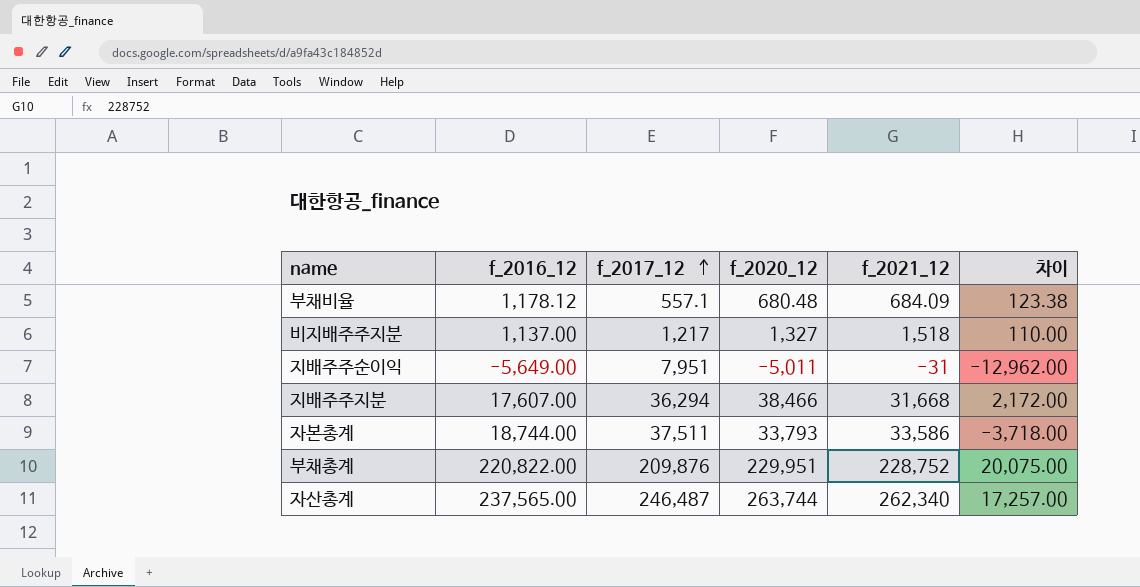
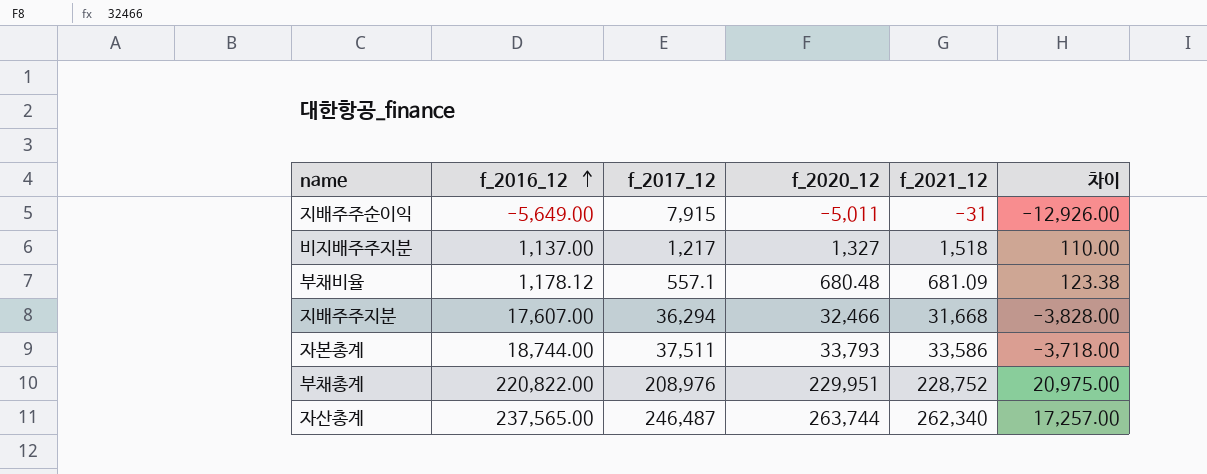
row order: f_2017_12 ascending -> f_2016_12 ascending
지배주주순이익 | f_2017_12: 7,951 -> 7,915
지배주주순이익 | 차이: -12,962.00 -> -12,926.00
부채비율 | f_2021_12: 684.09 -> 681.09
지배주주지분 | f_2020_12: 38,466 -> 32,466
지배주주지분 | 차이: 2,172.00 -> -3,828.00
부채총계 | f_2017_12: 209,876 -> 208,976
부채총계 | 차이: 20,075.00 -> 20,975.00

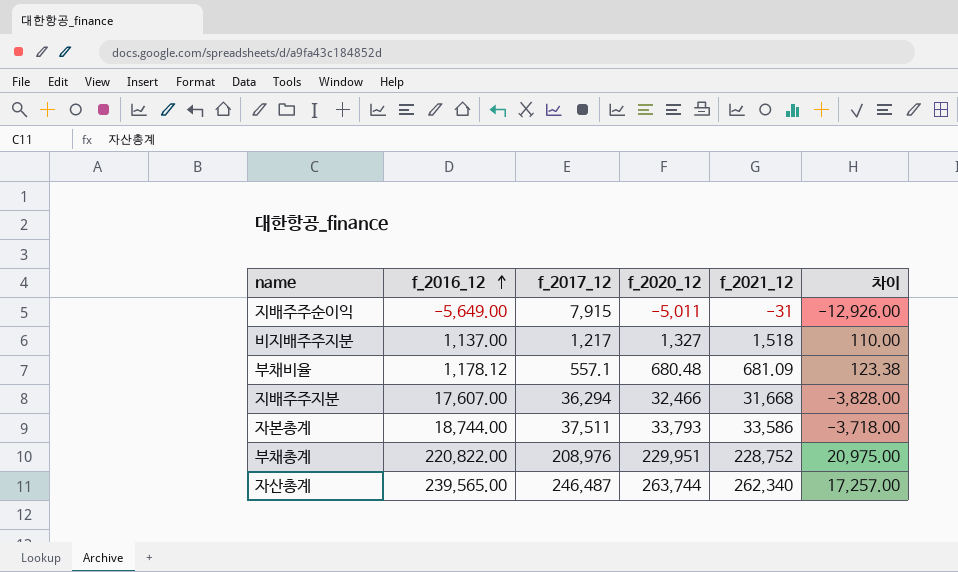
자산총계 | f_2016_12: 237,565.00 -> 239,565.00

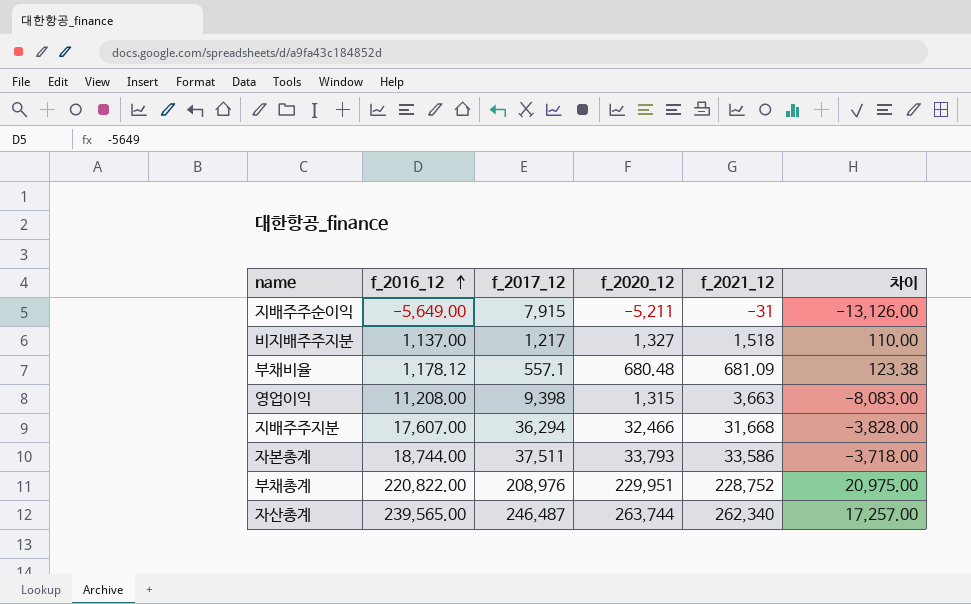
지배주주순이익 | f_2020_12: -5,011 -> -5,211
지배주주순이익 | 차이: -12,926.00 -> -13,126.00
row 영업이익: none -> 11,208.00 | 9,398 | 1,315 | 3,663 | -8,083.00

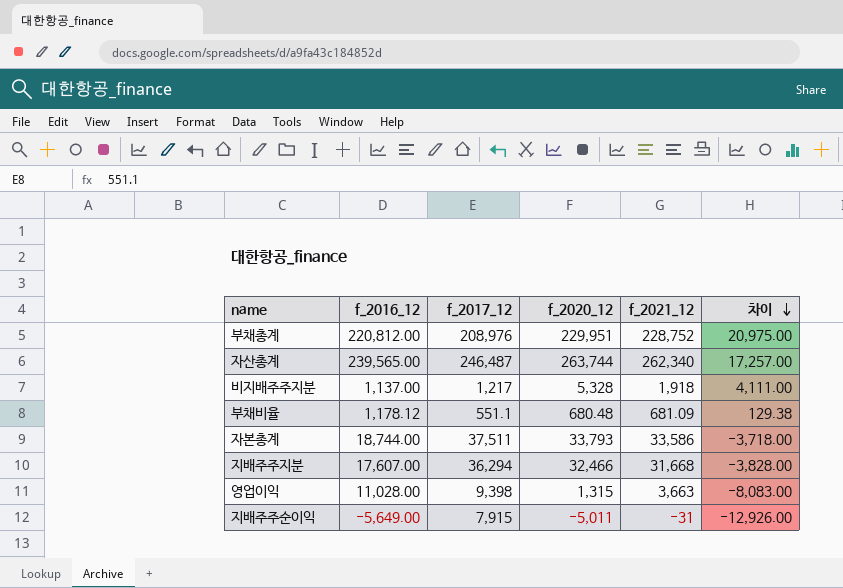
row order: f_2016_12 ascending -> 차이 descending
부채총계 | f_2016_12: 220,822.00 -> 220,812.00
비지배주주지분 | f_2020_12: 1,327 -> 5,328
비지배주주지분 | f_2021_12: 1,518 -> 1,918
비지배주주지분 | 차이: 110.00 -> 4,111.00
부채비율 | f_2017_12: 557.1 -> 551.1
부채비율 | 차이: 123.38 -> 129.38
영업이익 | f_2016_12: 11,208.00 -> 11,028.00
지배주주순이익 | f_2020_12: -5,211 -> -5,011
지배주주순이익 | 차이: -13,126.00 -> -12,926.00

